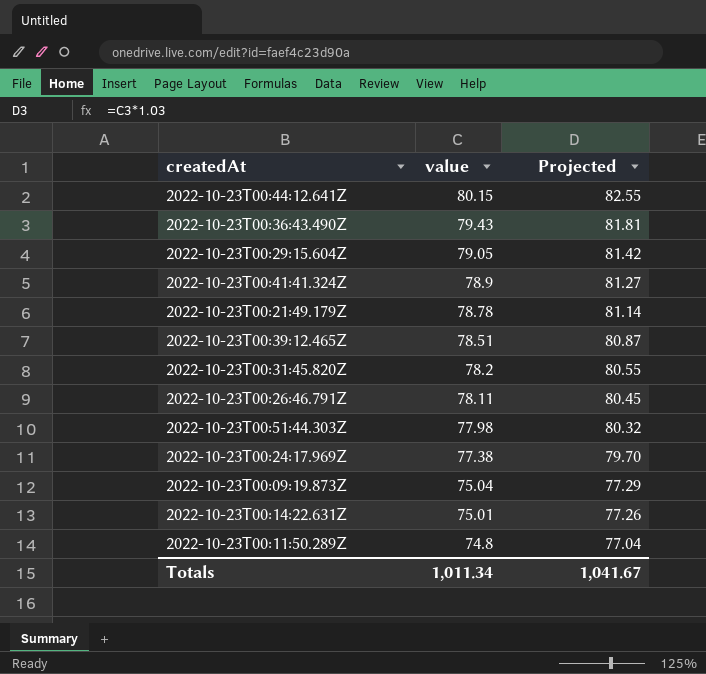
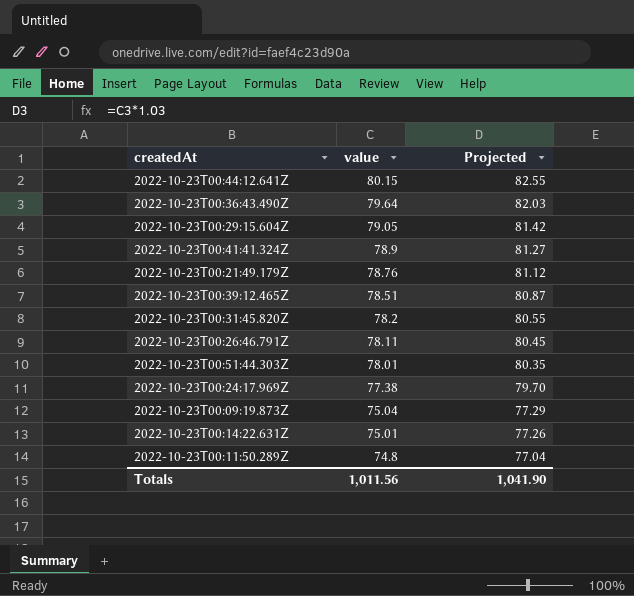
2022-10-23T00:36:43.490Z | value: 79.43 -> 79.64
2022-10-23T00:36:43.490Z | Projected: 81.81 -> 82.03
2022-10-23T00:21:49.179Z | value: 78.78 -> 78.76
2022-10-23T00:21:49.179Z | Projected: 81.14 -> 81.12
2022-10-23T00:51:44.303Z | value: 77.98 -> 78.01
2022-10-23T00:51:44.303Z | Projected: 80.32 -> 80.35
Totals | value: 1,011.34 -> 1,011.56
Totals | Projected: 1,041.67 -> 1,041.90

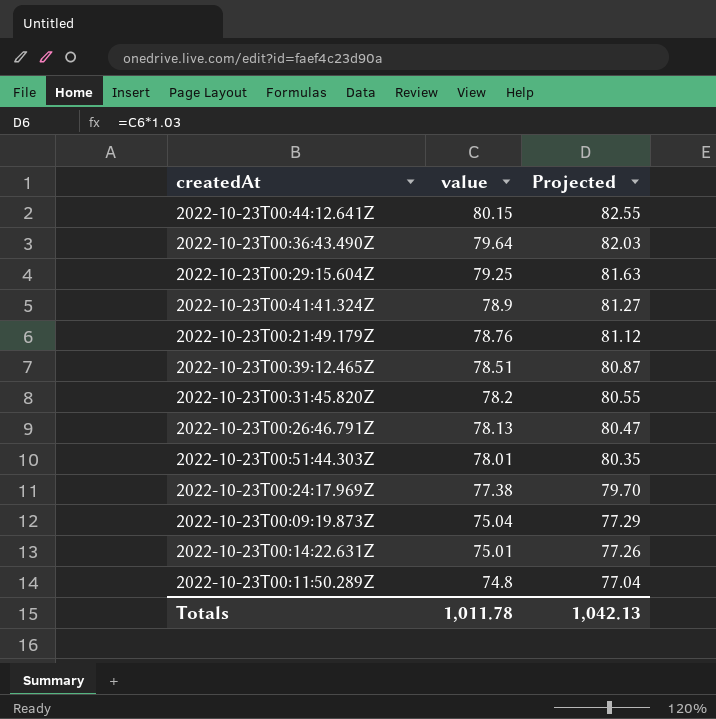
2022-10-23T00:29:15.604Z | value: 79.05 -> 79.25
2022-10-23T00:29:15.604Z | Projected: 81.42 -> 81.63
2022-10-23T00:26:46.791Z | value: 78.11 -> 78.13
2022-10-23T00:26:46.791Z | Projected: 80.45 -> 80.47
Totals | value: 1,011.56 -> 1,011.78
Totals | Projected: 1,041.90 -> 1,042.13

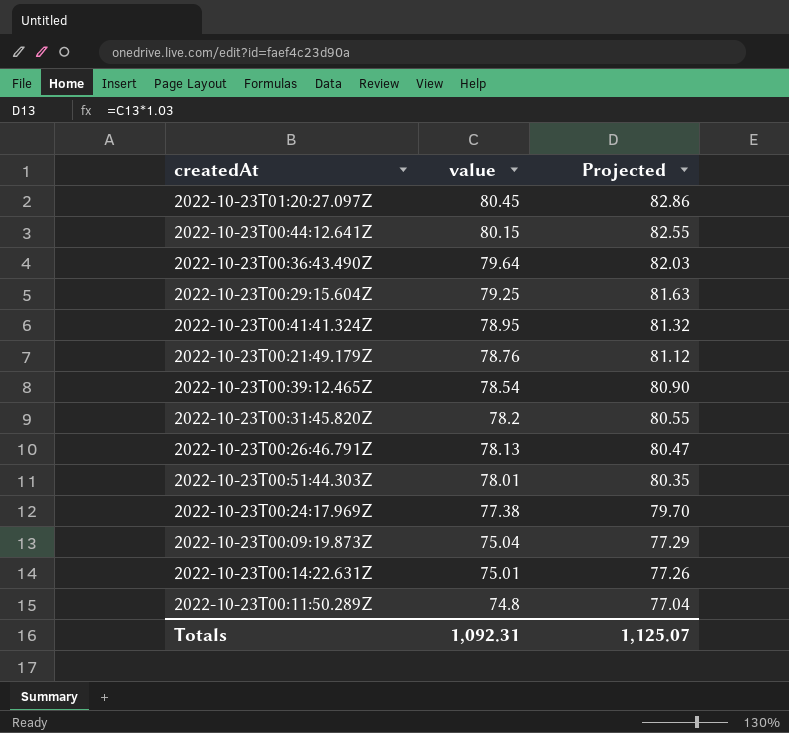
row 2022-10-23T01:20:27.097Z: none -> 80.45 | 82.86
2022-10-23T00:41:41.324Z | value: 78.9 -> 78.95
2022-10-23T00:41:41.324Z | Projected: 81.27 -> 81.32
2022-10-23T00:39:12.465Z | value: 78.51 -> 78.54
2022-10-23T00:39:12.465Z | Projected: 80.87 -> 80.90
Totals | value: 1,011.78 -> 1,092.31
Totals | Projected: 1,042.13 -> 1,125.07

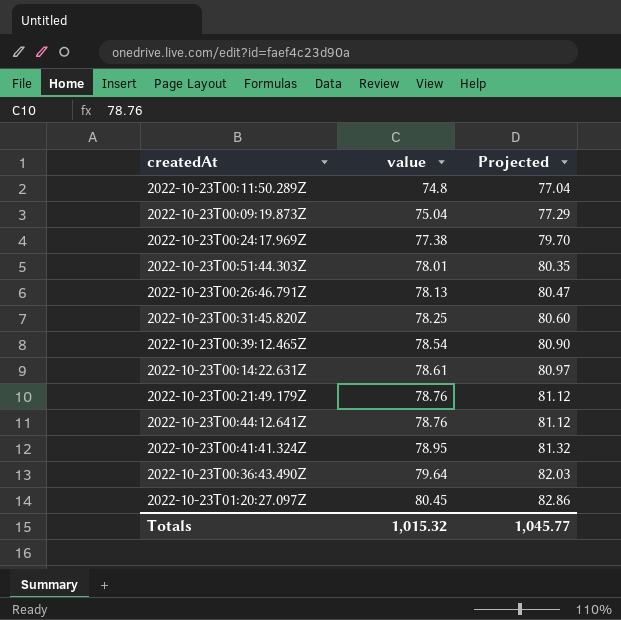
row order: value descending -> value ascending
row 2022-10-23T00:29:15.604Z: 79.25 | 81.63 -> none
2022-10-23T00:31:45.820Z | value: 78.2 -> 78.25
2022-10-23T00:31:45.820Z | Projected: 80.55 -> 80.60
2022-10-23T00:14:22.631Z | value: 75.01 -> 78.61
2022-10-23T00:14:22.631Z | Projected: 77.26 -> 80.97
2022-10-23T00:44:12.641Z | value: 80.15 -> 78.76
2022-10-23T00:44:12.641Z | Projected: 82.55 -> 81.12
Totals | value: 1,092.31 -> 1,015.32
Totals | Projected: 1,125.07 -> 1,045.77

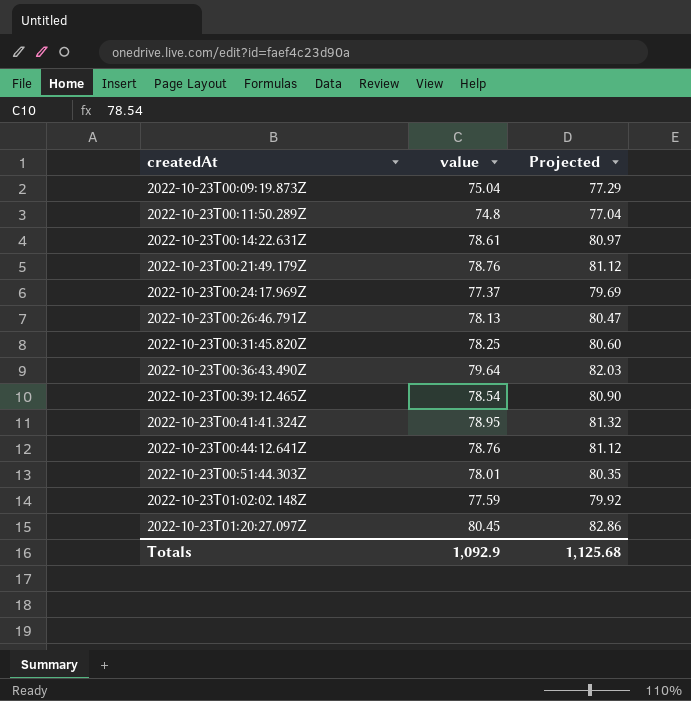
row order: value ascending -> createdAt ascending
2022-10-23T00:24:17.969Z | value: 77.38 -> 77.37
2022-10-23T00:24:17.969Z | Projected: 79.70 -> 79.69
row 2022-10-23T01:02:02.148Z: none -> 77.59 | 79.92
Totals | value: 1,015.32 -> 1,092.9
Totals | Projected: 1,045.77 -> 1,125.68

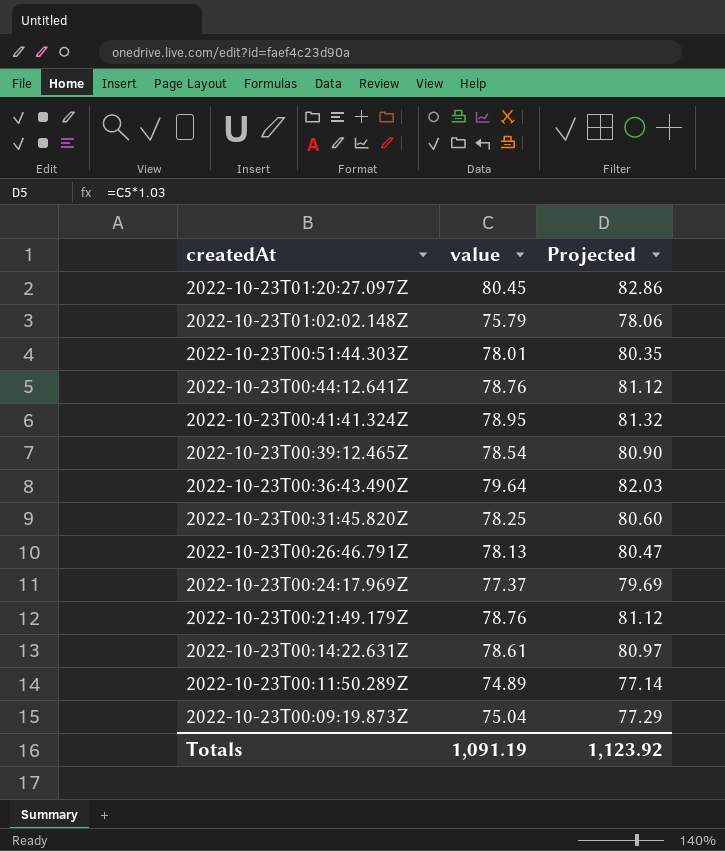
row order: createdAt ascending -> createdAt descending
2022-10-23T01:02:02.148Z | value: 77.59 -> 75.79
2022-10-23T01:02:02.148Z | Projected: 79.92 -> 78.06
2022-10-23T00:11:50.289Z | value: 74.8 -> 74.89
2022-10-23T00:11:50.289Z | Projected: 77.04 -> 77.14
Totals | value: 1,092.9 -> 1,091.19
Totals | Projected: 1,125.68 -> 1,123.92

